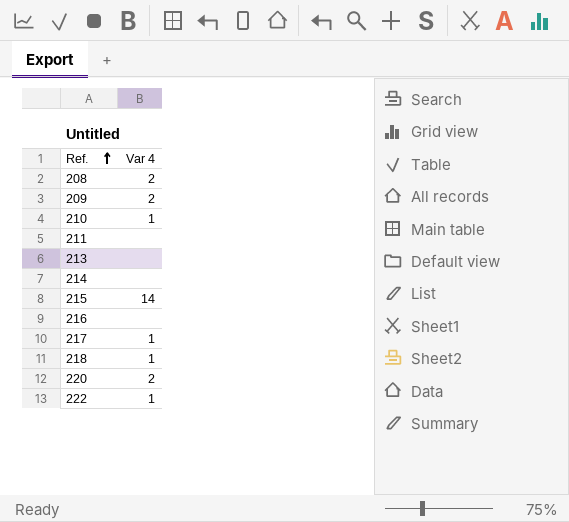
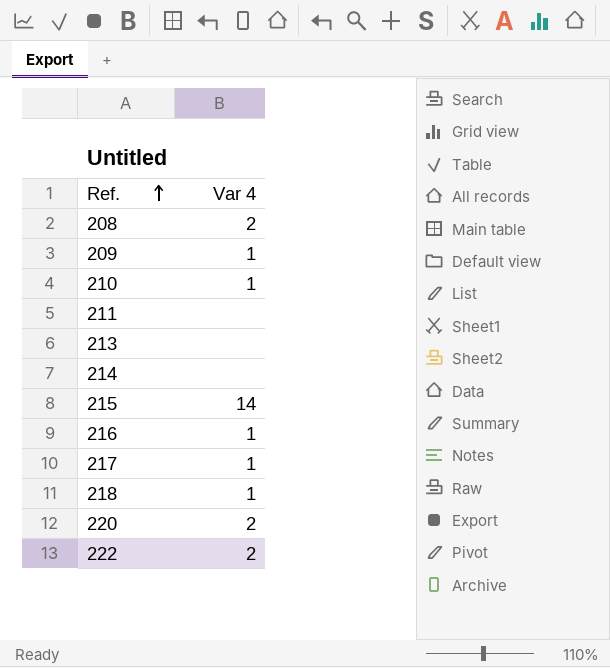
209 | Var 4: 2 -> 1
216 | Var 4: none -> 1
222 | Var 4: 1 -> 2

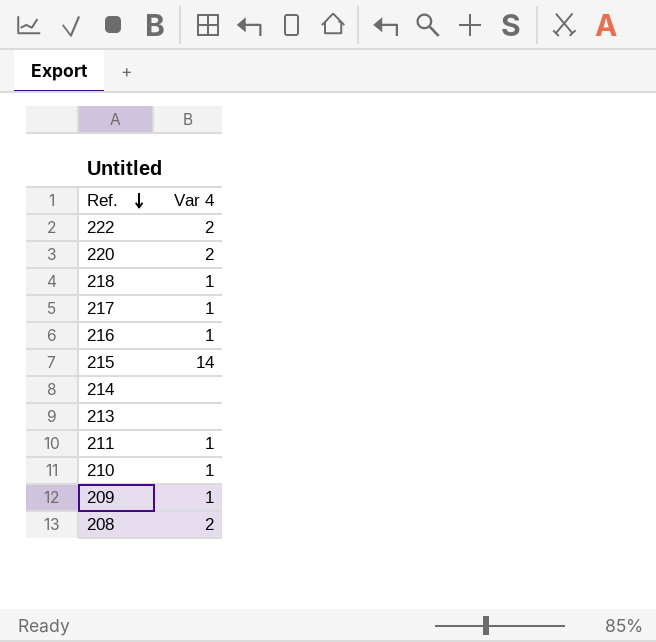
row order: Ref. ascending -> Ref. descending
211 | Var 4: none -> 1

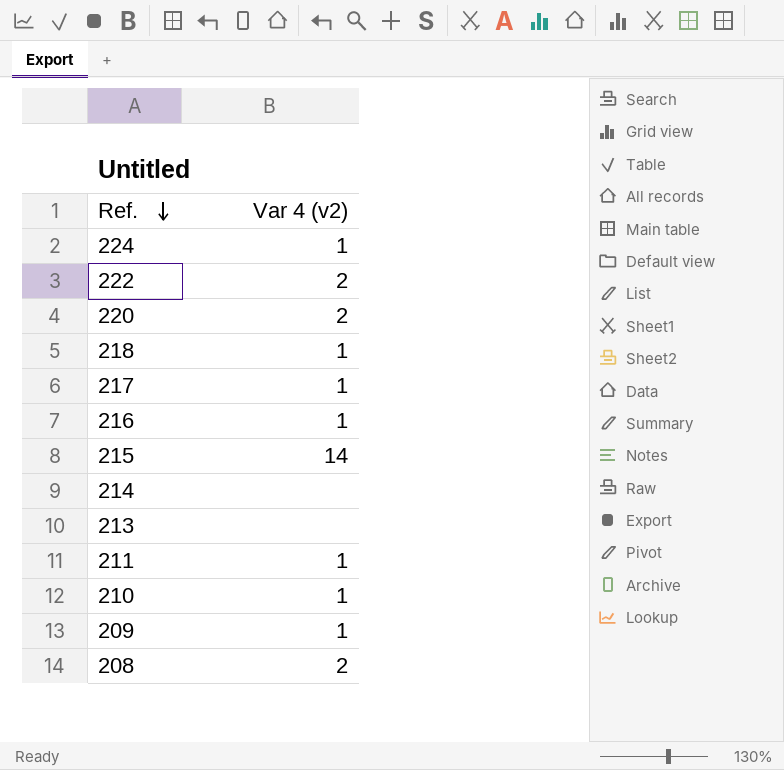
column name: Var 4 -> Var 4 (v2)
row 224: none -> 1

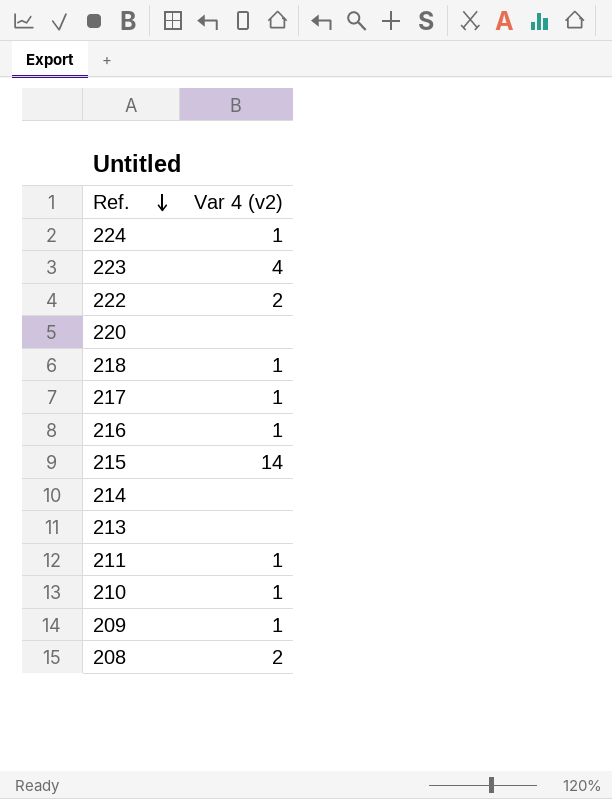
row 223: none -> 4
220 | Var 4 (v2): 2 -> none

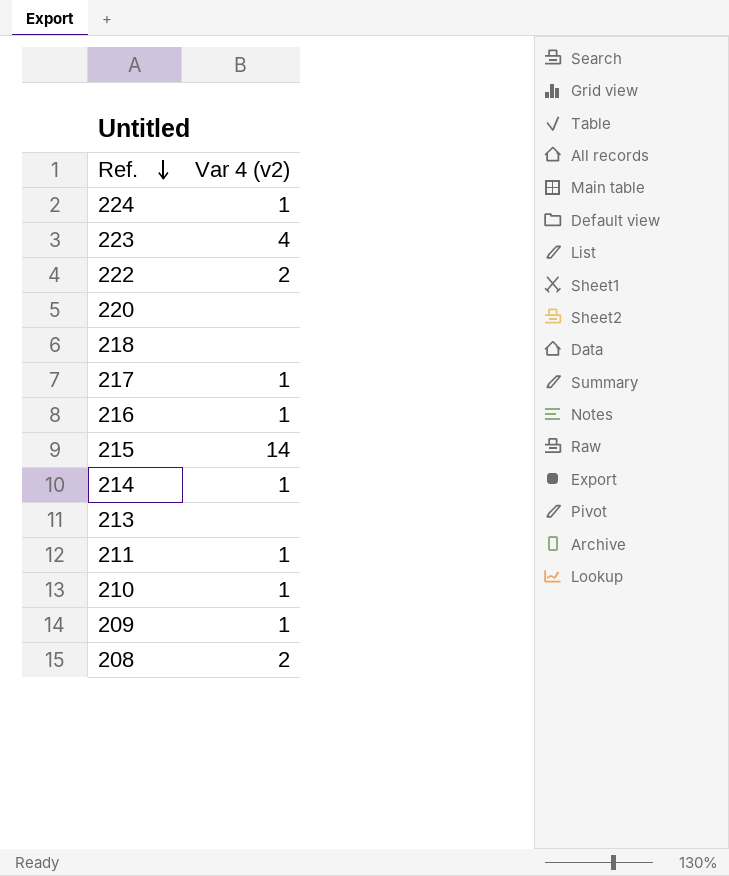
218 | Var 4 (v2): 1 -> none
214 | Var 4 (v2): none -> 1

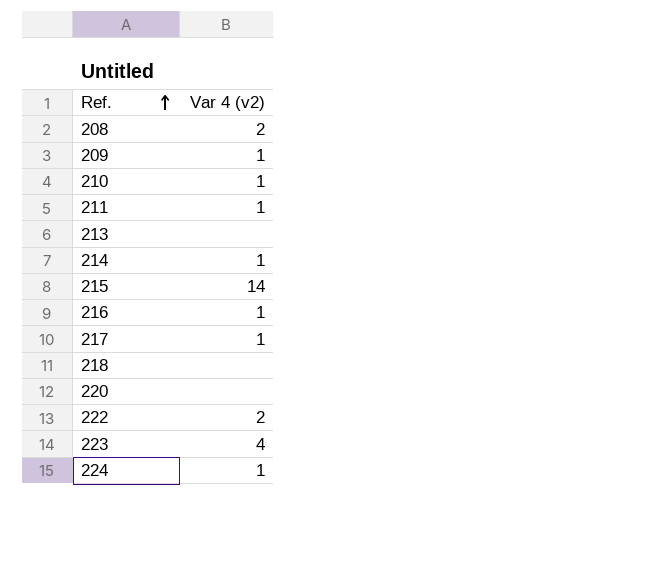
row order: Ref. descending -> Ref. ascending

